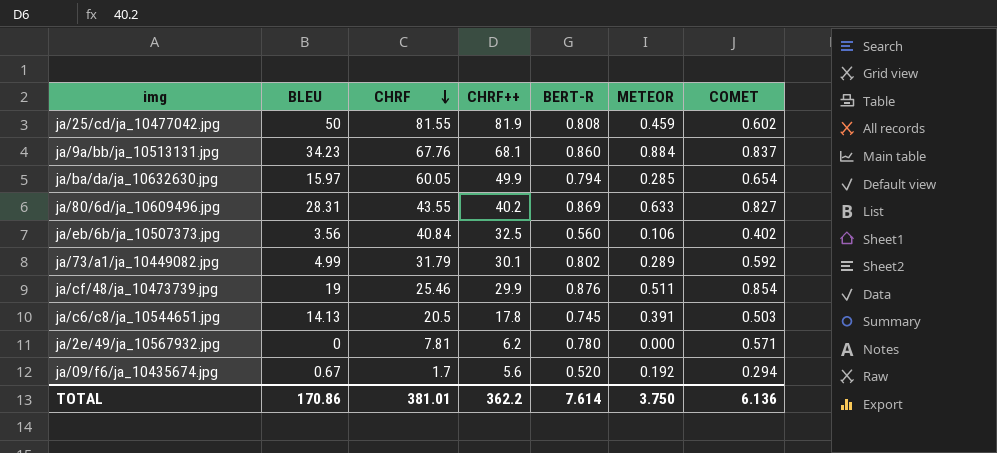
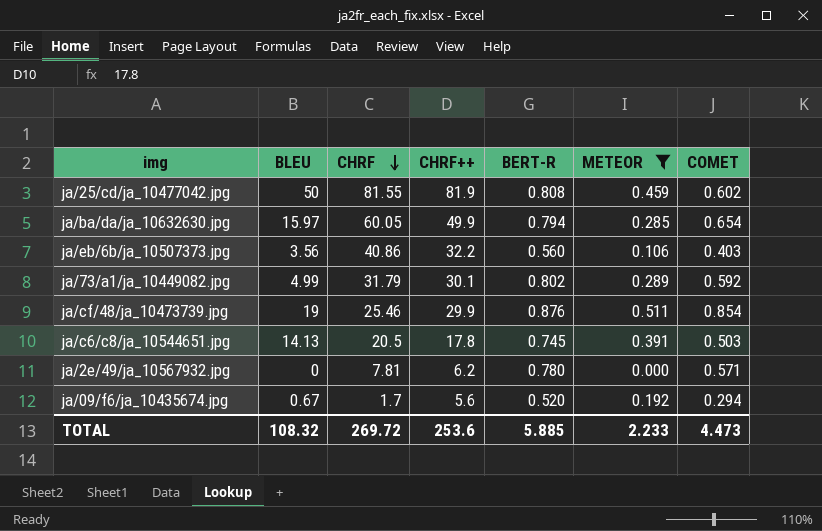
filter: none -> METEOR <= 0.511
ja/eb/6b/ja_10507373.jpg | CHRF: 40.84 -> 40.86
ja/eb/6b/ja_10507373.jpg | CHRF++: 32.5 -> 32.2
ja/eb/6b/ja_10507373.jpg | COMET: 0.402 -> 0.403
TOTAL | BLEU: 170.86 -> 108.32
TOTAL | CHRF: 381.01 -> 269.72
TOTAL | CHRF++: 362.2 -> 253.6
TOTAL | BERT-R: 7.614 -> 5.885
TOTAL | METEOR: 3.750 -> 2.233
TOTAL | COMET: 6.136 -> 4.473

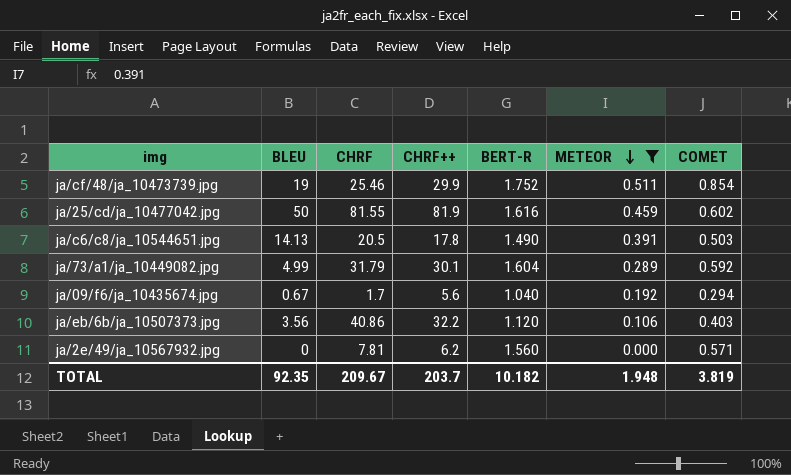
row order: CHRF descending -> METEOR descending
row ja/ba/da/ja_10632630.jpg: 15.97 | 60.05 | 49.9 | 0.794 | 0.285 | 0.654 -> none
ja/cf/48/ja_10473739.jpg | BERT-R: 0.876 -> 1.752
ja/25/cd/ja_10477042.jpg | BERT-R: 0.808 -> 1.616
ja/c6/c8/ja_10544651.jpg | BERT-R: 0.745 -> 1.490
ja/73/a1/ja_10449082.jpg | BERT-R: 0.802 -> 1.604
ja/09/f6/ja_10435674.jpg | BERT-R: 0.520 -> 1.040
ja/eb/6b/ja_10507373.jpg | BERT-R: 0.560 -> 1.120
ja/2e/49/ja_10567932.jpg | BERT-R: 0.780 -> 1.560
TOTAL | BLEU: 108.32 -> 92.35
TOTAL | CHRF: 269.72 -> 209.67
TOTAL | CHRF++: 253.6 -> 203.7
TOTAL | BERT-R: 5.885 -> 10.182
TOTAL | METEOR: 2.233 -> 1.948
TOTAL | COMET: 4.473 -> 3.819

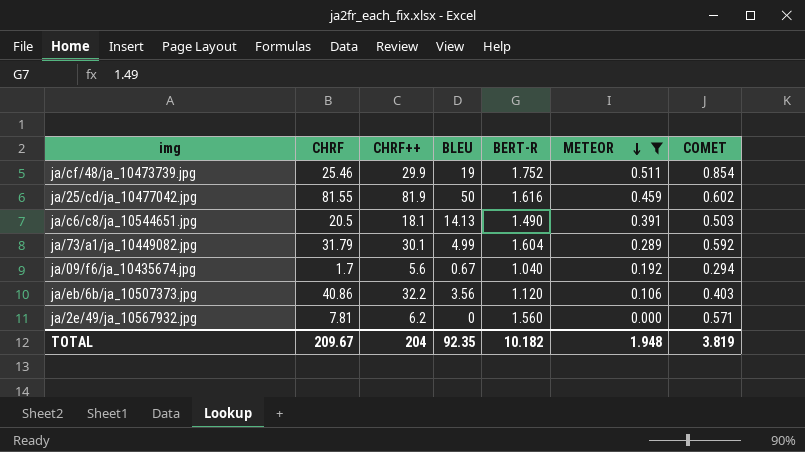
column BLEU | position: 2 -> 4
ja/c6/c8/ja_10544651.jpg | CHRF++: 17.8 -> 18.1
TOTAL | CHRF++: 203.7 -> 204

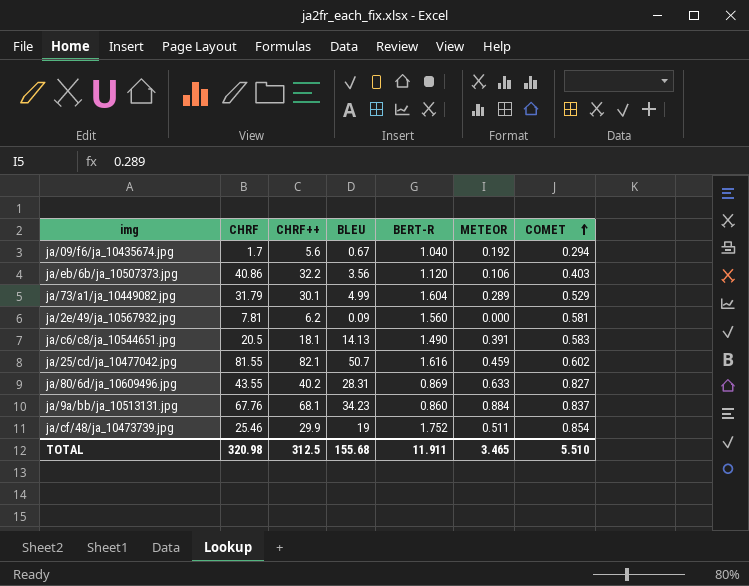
filter: METEOR <= 0.511 -> none
row order: METEOR descending -> COMET ascending
ja/73/a1/ja_10449082.jpg | COMET: 0.592 -> 0.529
ja/2e/49/ja_10567932.jpg | BLEU: 0 -> 0.09
ja/2e/49/ja_10567932.jpg | COMET: 0.571 -> 0.581
ja/c6/c8/ja_10544651.jpg | COMET: 0.503 -> 0.583
ja/25/cd/ja_10477042.jpg | CHRF++: 81.9 -> 82.1
ja/25/cd/ja_10477042.jpg | BLEU: 50 -> 50.7
TOTAL | CHRF: 209.67 -> 320.98
TOTAL | CHRF++: 204 -> 312.5
TOTAL | BLEU: 92.35 -> 155.68
TOTAL | BERT-R: 10.182 -> 11.911
TOTAL | METEOR: 1.948 -> 3.465
TOTAL | COMET: 3.819 -> 5.510

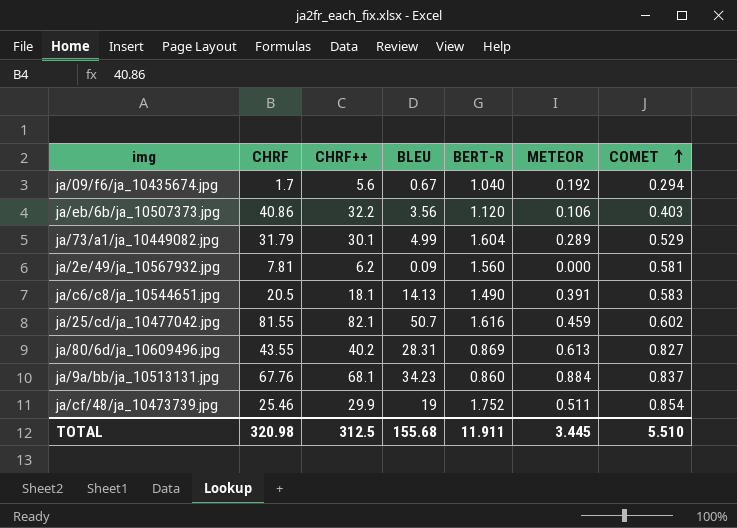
ja/80/6d/ja_10609496.jpg | METEOR: 0.633 -> 0.613
TOTAL | METEOR: 3.465 -> 3.445

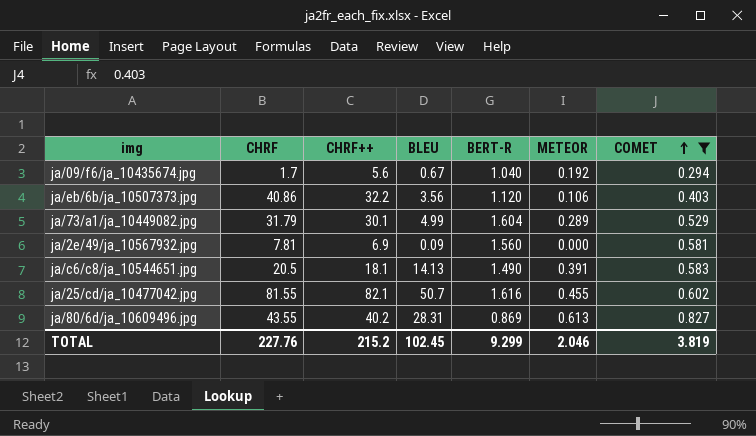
filter: none -> COMET <= 0.827
ja/2e/49/ja_10567932.jpg | CHRF++: 6.2 -> 6.9
ja/25/cd/ja_10477042.jpg | METEOR: 0.459 -> 0.455
TOTAL | CHRF: 320.98 -> 227.76
TOTAL | CHRF++: 312.5 -> 215.2
TOTAL | BLEU: 155.68 -> 102.45
TOTAL | BERT-R: 11.911 -> 9.299
TOTAL | METEOR: 3.445 -> 2.046
TOTAL | COMET: 5.510 -> 3.819

